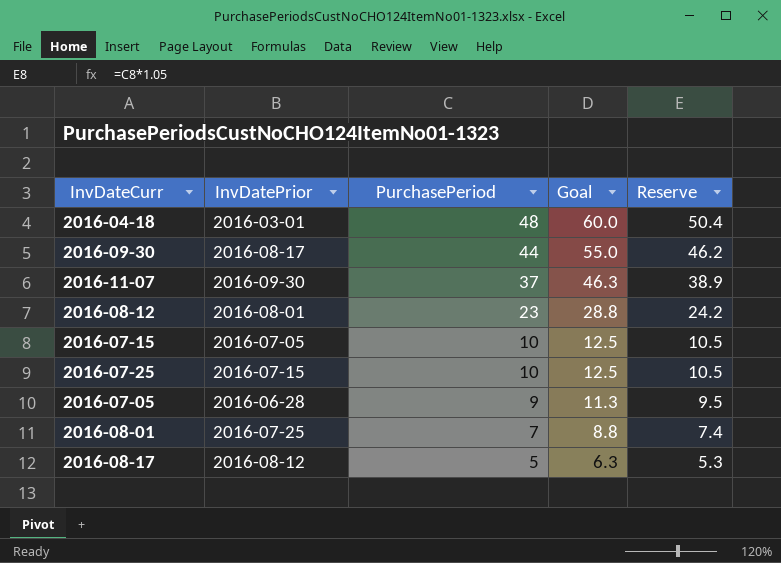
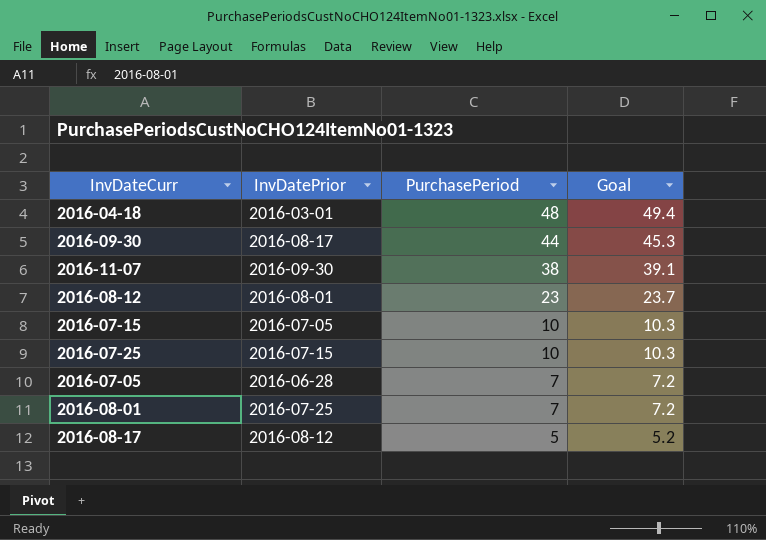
column Reserve | formula: [PurchasePeriod] * 1.05 -> none
column Goal | formula: [PurchasePeriod] * 1.25 -> [PurchasePeriod] * 1.03
2016-11-07 | PurchasePeriod: 37 -> 38
2016-07-05 | PurchasePeriod: 9 -> 7

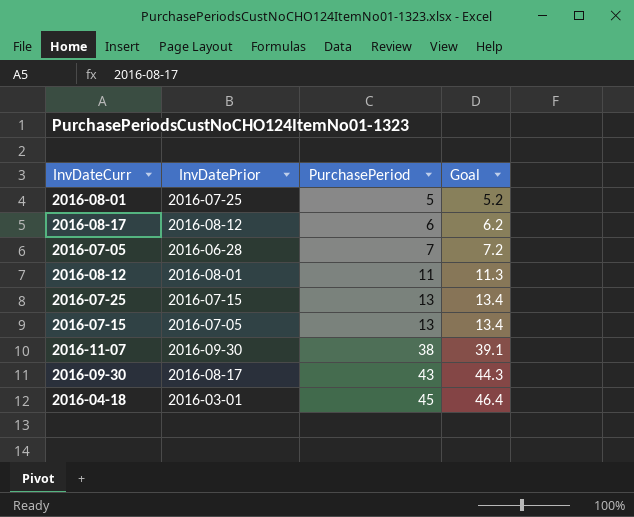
row order: PurchasePeriod descending -> PurchasePeriod ascending
2016-08-01 | PurchasePeriod: 7 -> 5
2016-08-01 | Goal: 7.2 -> 5.2
2016-08-17 | PurchasePeriod: 5 -> 6
2016-08-17 | Goal: 5.2 -> 6.2
2016-08-12 | PurchasePeriod: 23 -> 11
2016-08-12 | Goal: 23.7 -> 11.3
2016-07-25 | PurchasePeriod: 10 -> 13
2016-07-25 | Goal: 10.3 -> 13.4
2016-07-15 | PurchasePeriod: 10 -> 13
2016-07-15 | Goal: 10.3 -> 13.4
2016-09-30 | PurchasePeriod: 44 -> 43
2016-09-30 | Goal: 45.3 -> 44.3
2016-04-18 | PurchasePeriod: 48 -> 45
2016-04-18 | Goal: 49.4 -> 46.4

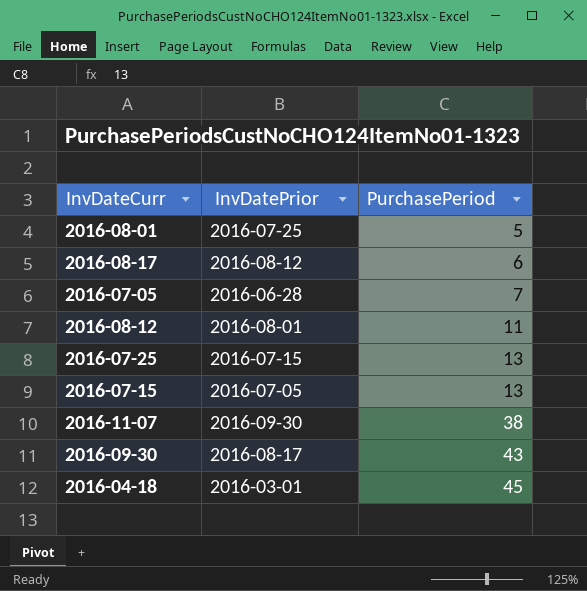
column Goal | formula: [PurchasePeriod] * 1.03 -> none

